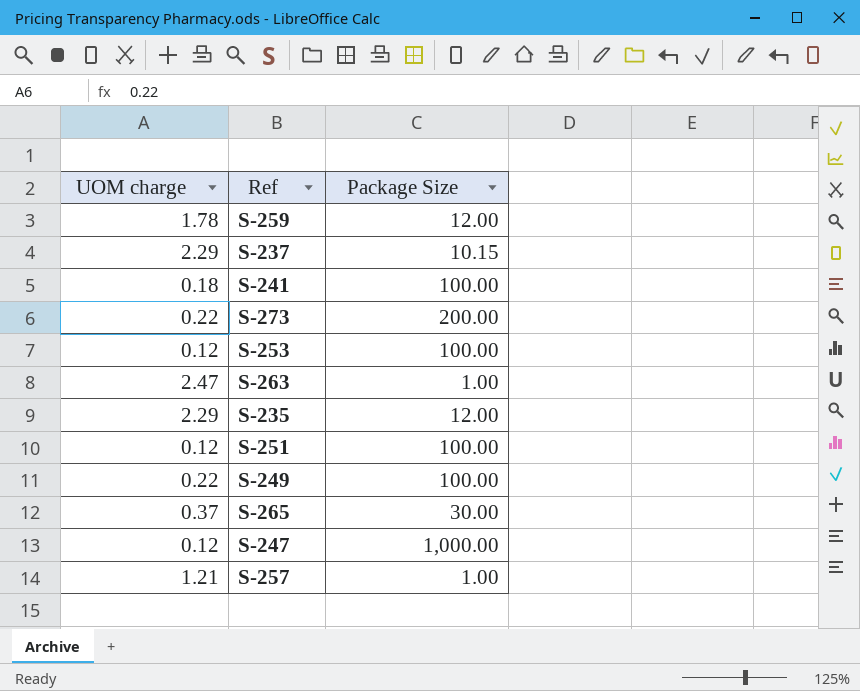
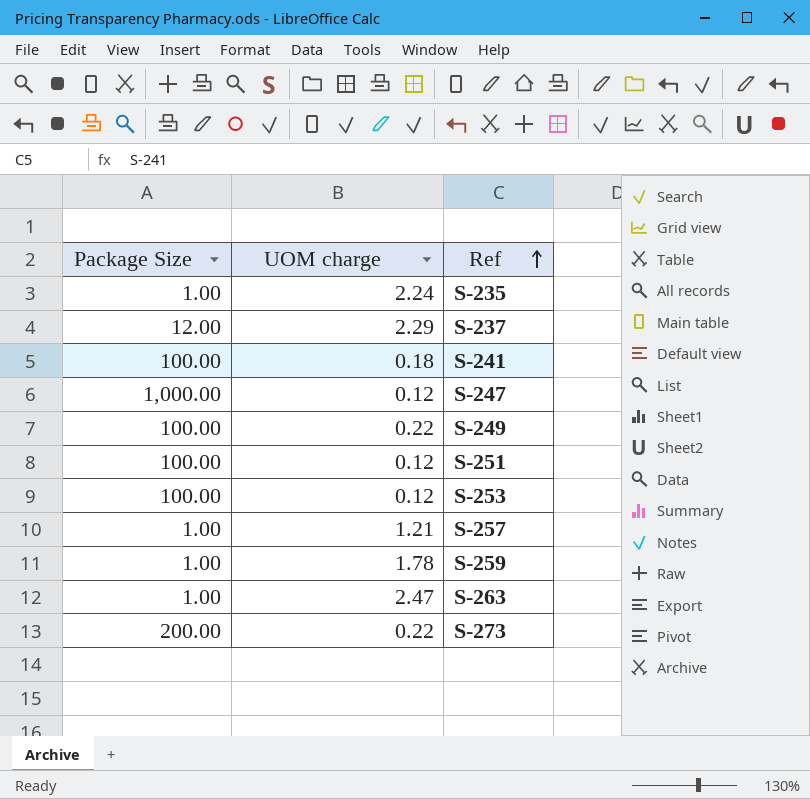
row order: none -> Ref ascending
column Package Size | position: 3 -> 1
row S-265: 0.37 | 30.00 -> none
S-235 | Package Size: 12.00 -> 1.00
S-235 | UOM charge: 2.29 -> 2.24
S-237 | Package Size: 10.15 -> 12.00
S-259 | Package Size: 12.00 -> 1.00

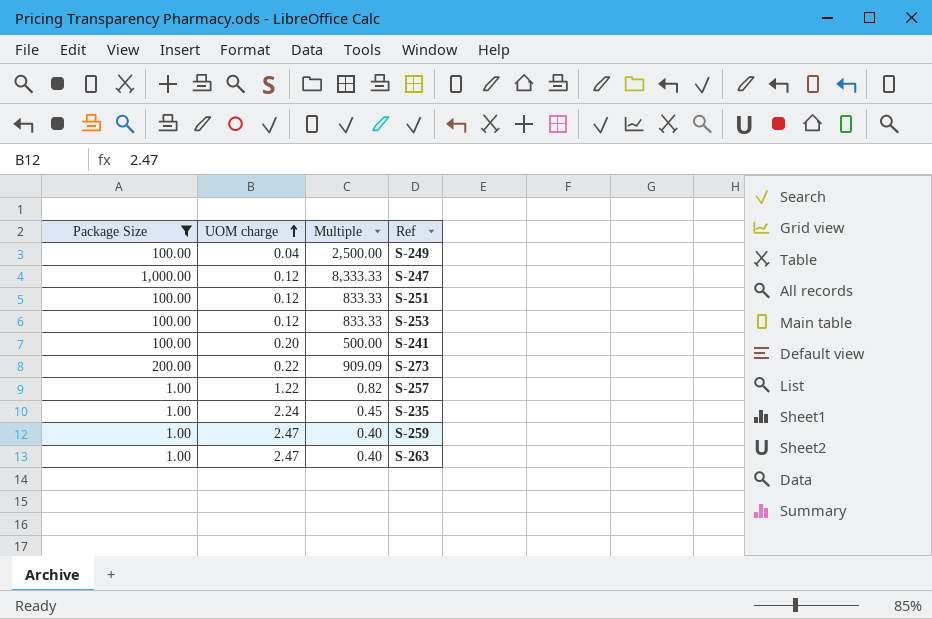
filter: none -> Package Size != 12.00
row order: Ref ascending -> UOM charge ascending
column Multiple | formula: none -> [Package Size] / [UOM charge]
S-249 | UOM charge: 0.22 -> 0.04
S-241 | UOM charge: 0.18 -> 0.20
S-257 | UOM charge: 1.21 -> 1.22
S-259 | UOM charge: 1.78 -> 2.47

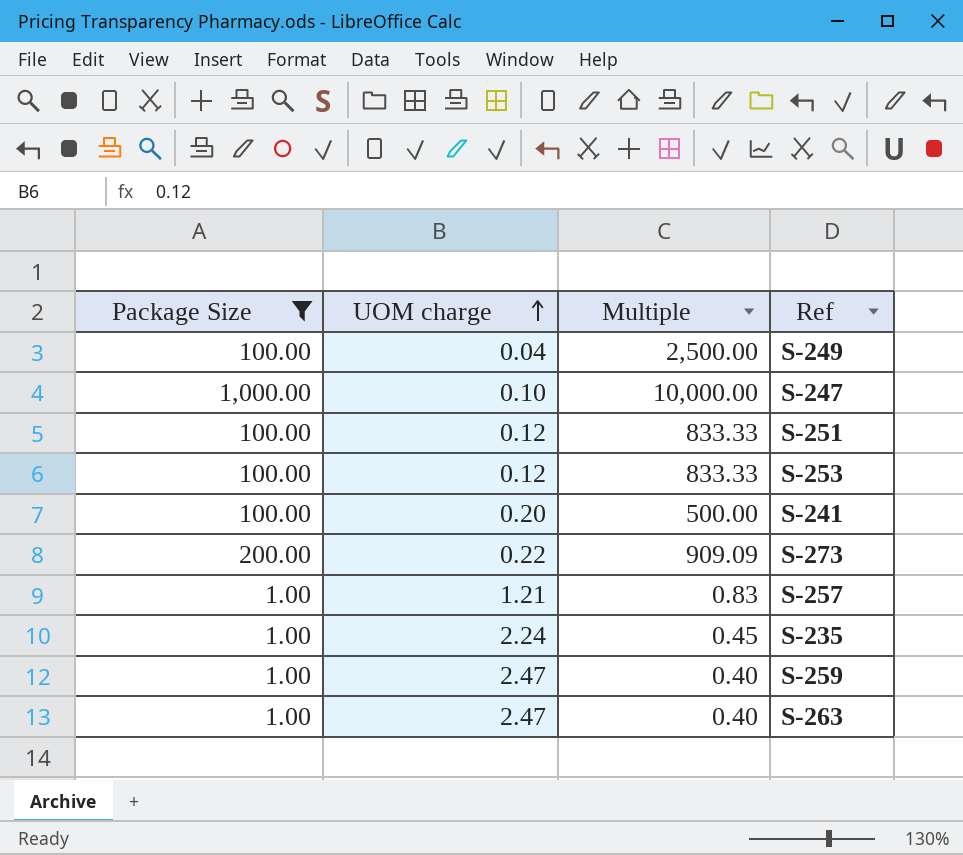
S-247 | UOM charge: 0.12 -> 0.10
S-247 | Multiple: 8,333.33 -> 10,000.00
S-257 | UOM charge: 1.22 -> 1.21
S-257 | Multiple: 0.82 -> 0.83

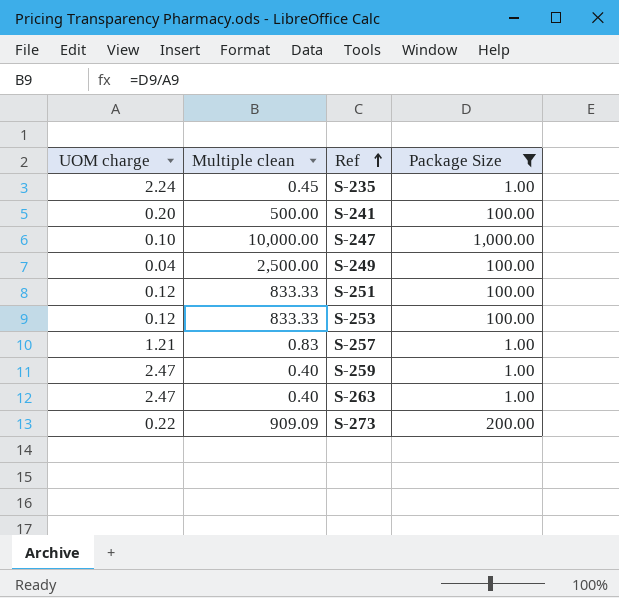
row order: UOM charge ascending -> Ref ascending
column name: Multiple -> Multiple clean
column Package Size | position: 1 -> 4

